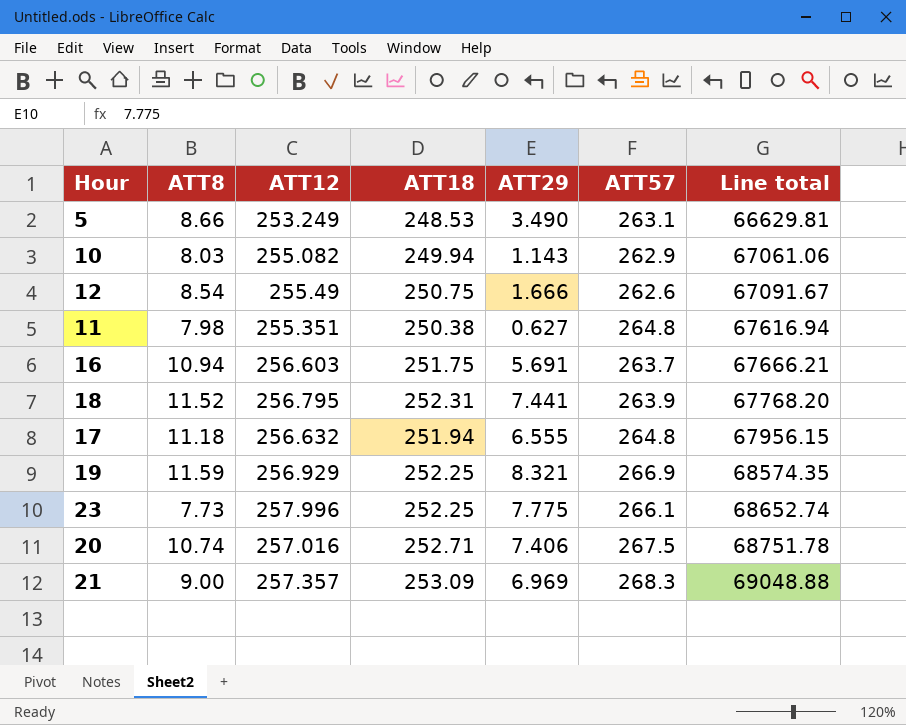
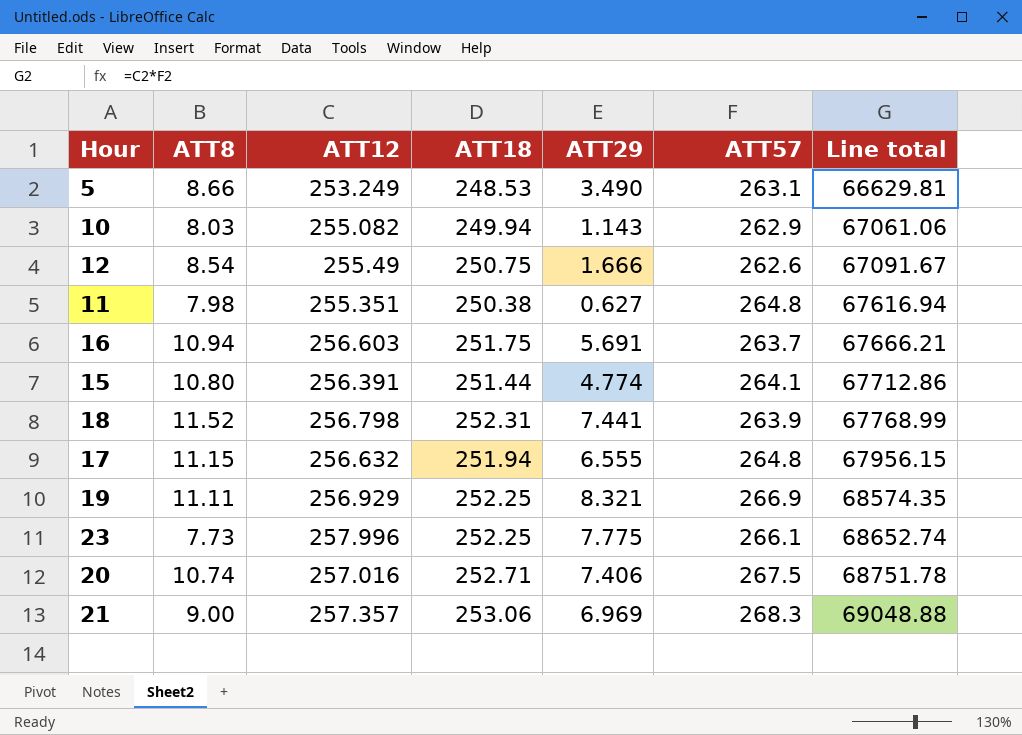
row 15: none -> 10.80 | 256.391 | 251.44 | 4.774 | 264.1 | 67712.86
18 | ATT12: 256.795 -> 256.798
18 | Line total: 67768.20 -> 67768.99
17 | ATT8: 11.18 -> 11.15
19 | ATT8: 11.59 -> 11.11
21 | ATT18: 253.09 -> 253.06

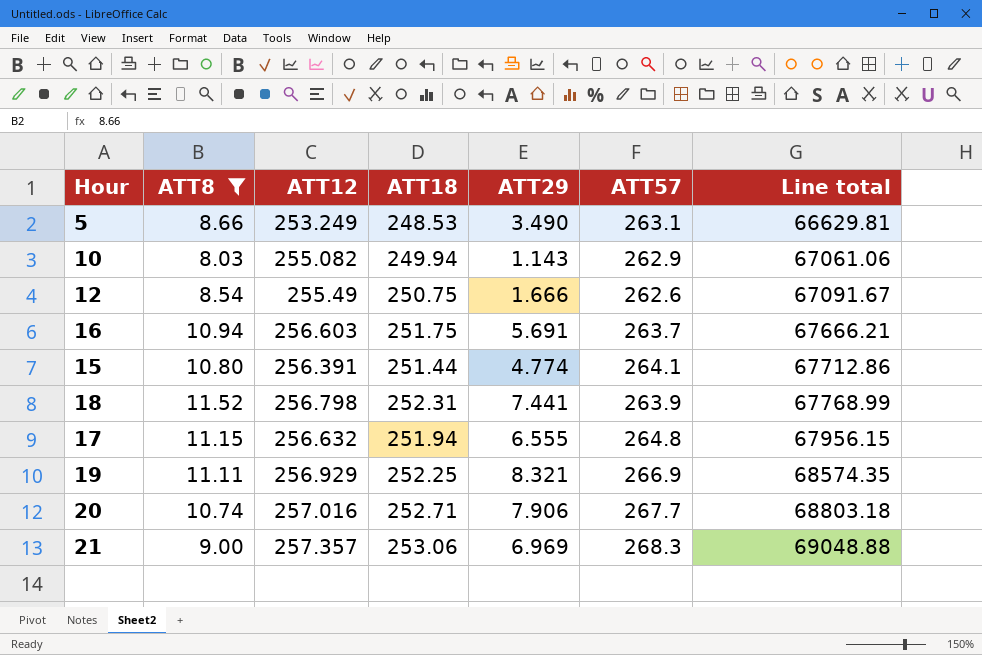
filter: none -> ATT8 >= 8.03
20 | ATT29: 7.406 -> 7.906
20 | ATT57: 267.5 -> 267.7
20 | Line total: 68751.78 -> 68803.18

